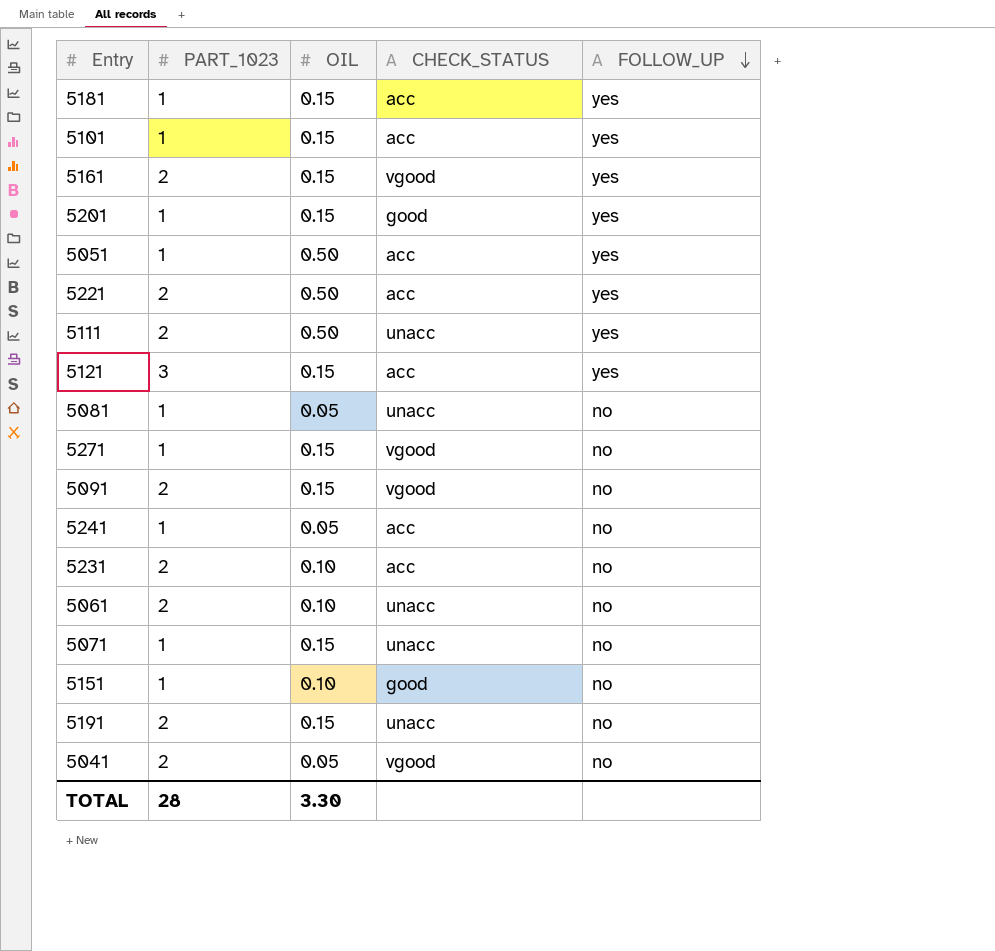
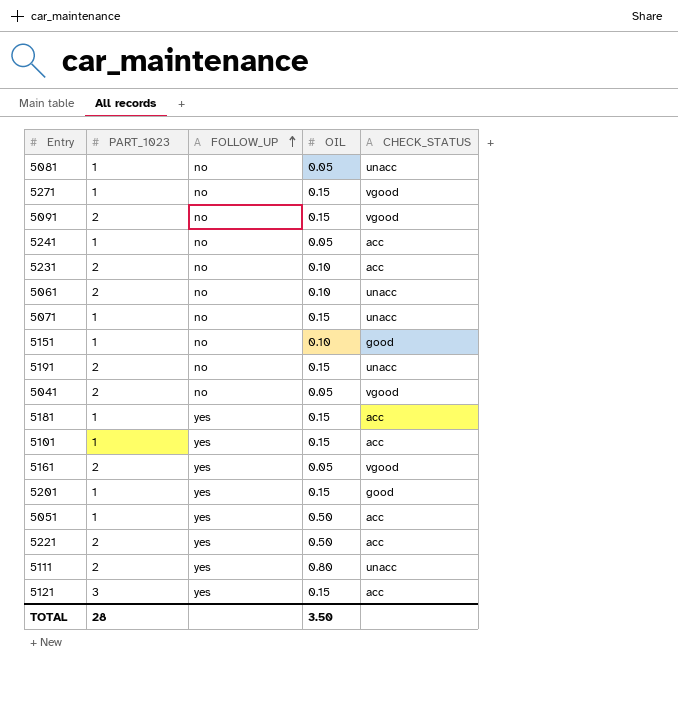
row order: FOLLOW_UP descending -> FOLLOW_UP ascending
column FOLLOW_UP | position: 5 -> 3
5161 | OIL: 0.15 -> 0.05
5111 | OIL: 0.50 -> 0.80
TOTAL | OIL: 3.30 -> 3.50

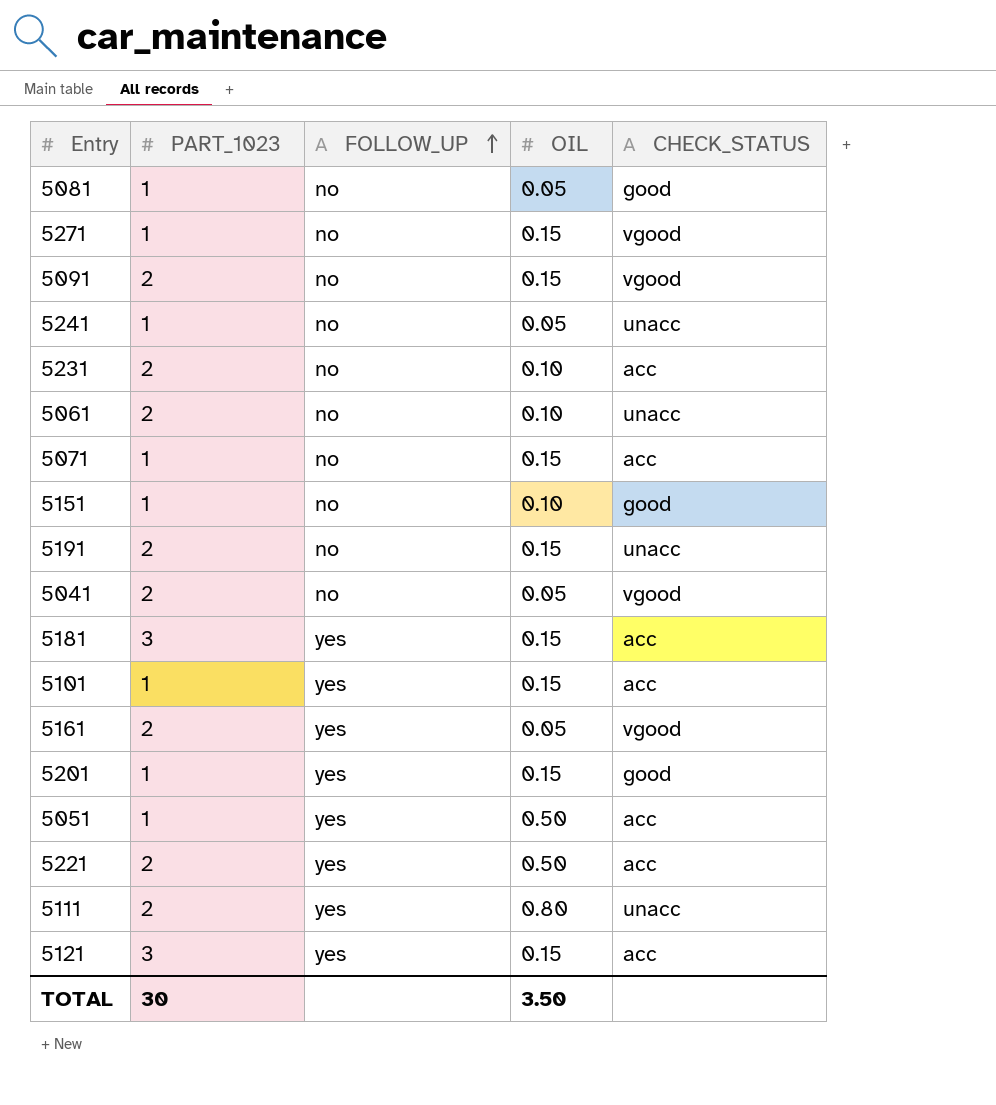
5081 | CHECK_STATUS: unacc -> good
5241 | CHECK_STATUS: acc -> unacc
5071 | CHECK_STATUS: unacc -> acc
5181 | PART_1023: 1 -> 3
TOTAL | PART_1023: 28 -> 30

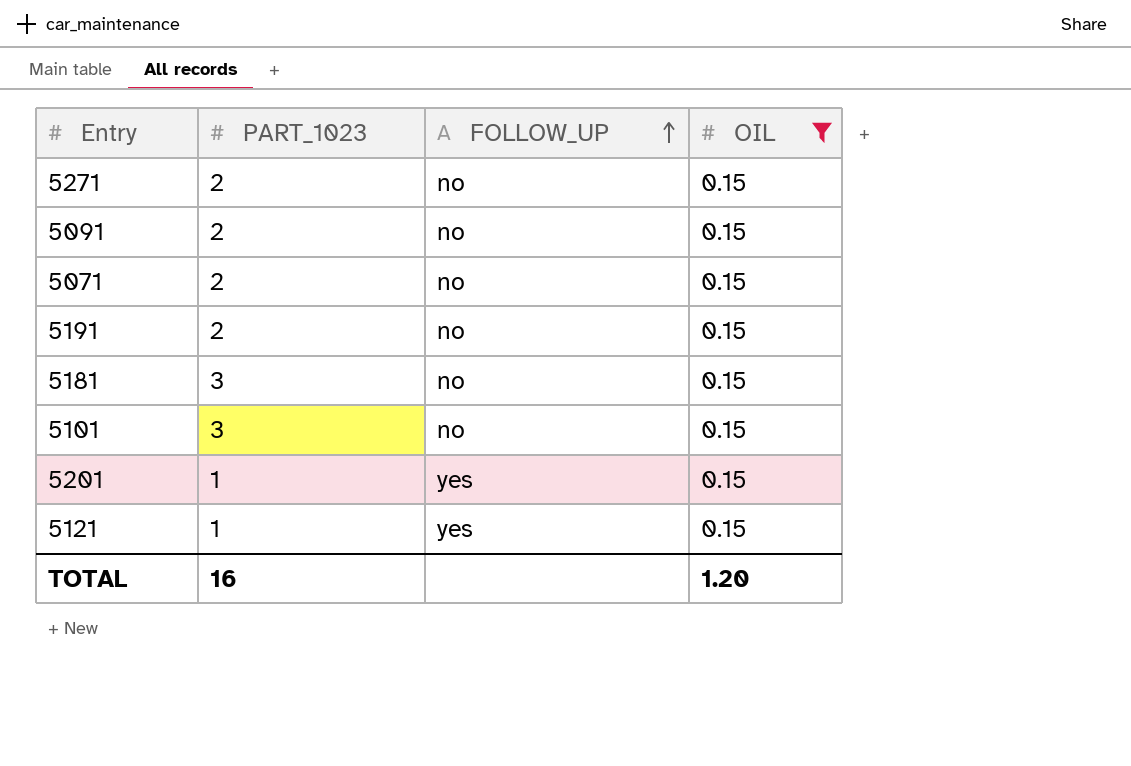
filter: none -> OIL = 0.15
column CHECK_STATUS | position: 5 -> none
5271 | PART_1023: 1 -> 2
5071 | PART_1023: 1 -> 2
5181 | FOLLOW_UP: yes -> no
5101 | PART_1023: 1 -> 3
5101 | FOLLOW_UP: yes -> no
5121 | PART_1023: 3 -> 1
TOTAL | PART_1023: 30 -> 16
TOTAL | OIL: 3.50 -> 1.20

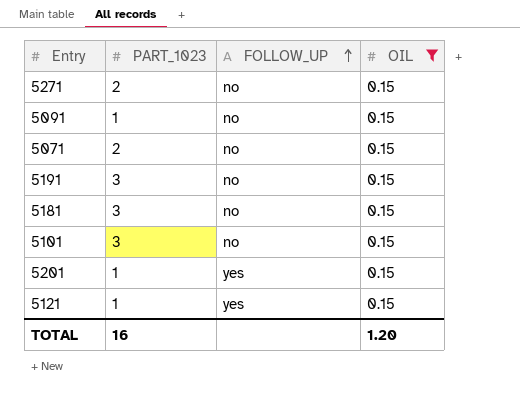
5091 | PART_1023: 2 -> 1
5191 | PART_1023: 2 -> 3

